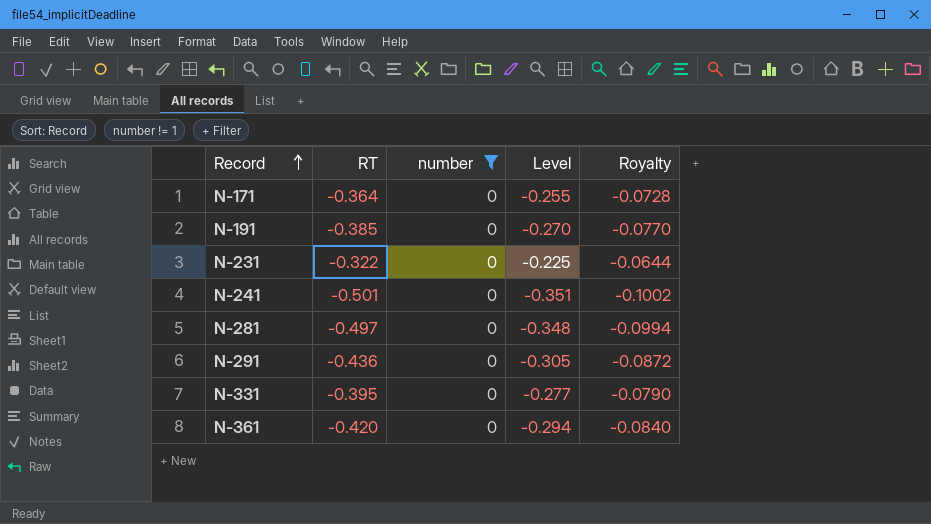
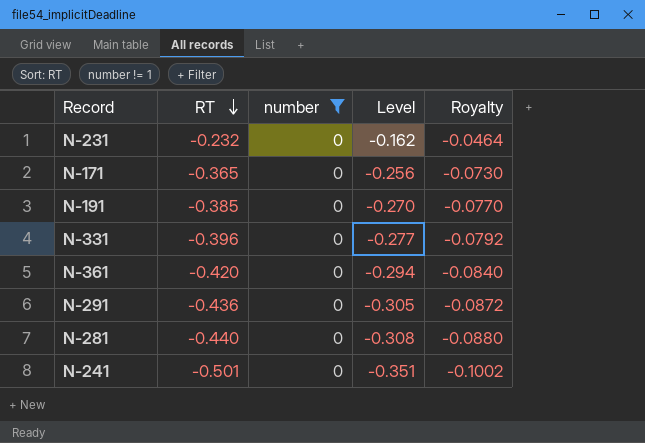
row order: Record ascending -> RT descending
N-231 | RT: -0.322 -> -0.232
N-231 | Level: -0.225 -> -0.162
N-231 | Royalty: -0.0644 -> -0.0464
N-171 | RT: -0.364 -> -0.365
N-171 | Level: -0.255 -> -0.256
N-171 | Royalty: -0.0728 -> -0.0730
N-331 | RT: -0.395 -> -0.396
N-331 | Royalty: -0.0790 -> -0.0792
N-281 | RT: -0.497 -> -0.440
N-281 | Level: -0.348 -> -0.308
N-281 | Royalty: -0.0994 -> -0.0880

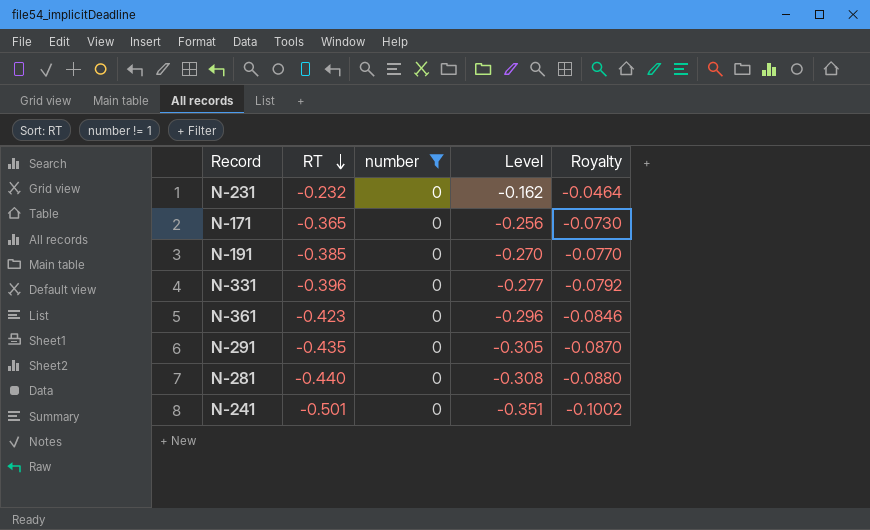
N-361 | RT: -0.420 -> -0.423
N-361 | Level: -0.294 -> -0.296
N-361 | Royalty: -0.0840 -> -0.0846
N-291 | RT: -0.436 -> -0.435
N-291 | Royalty: -0.0872 -> -0.0870

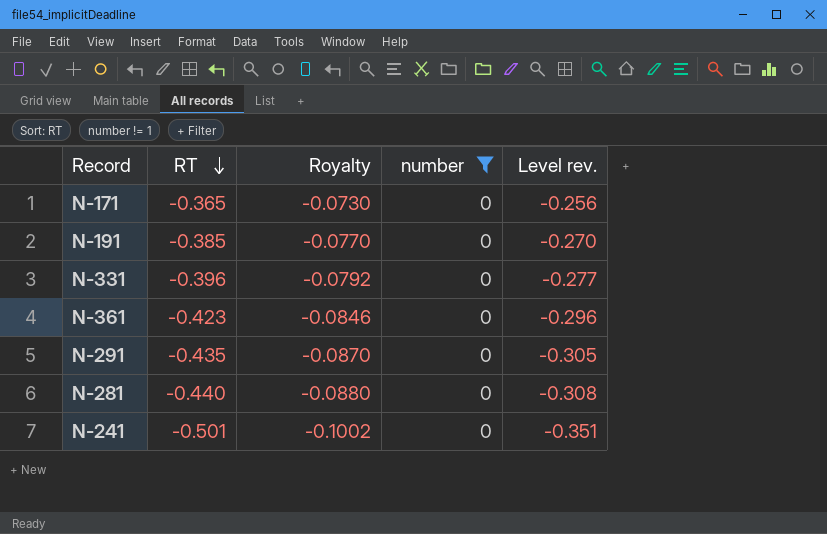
column Royalty | position: 5 -> 3
column name: Level -> Level rev.
row N-231: -0.232 | 0 | -0.162 | -0.0464 -> none

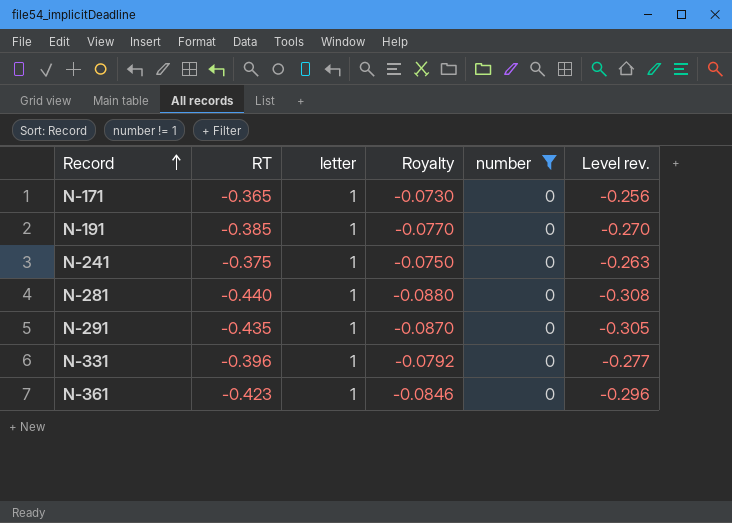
row order: RT descending -> Record ascending
column letter | position: none -> 3
N-241 | RT: -0.501 -> -0.375
N-241 | Royalty: -0.1002 -> -0.0750
N-241 | Level rev.: -0.351 -> -0.263

